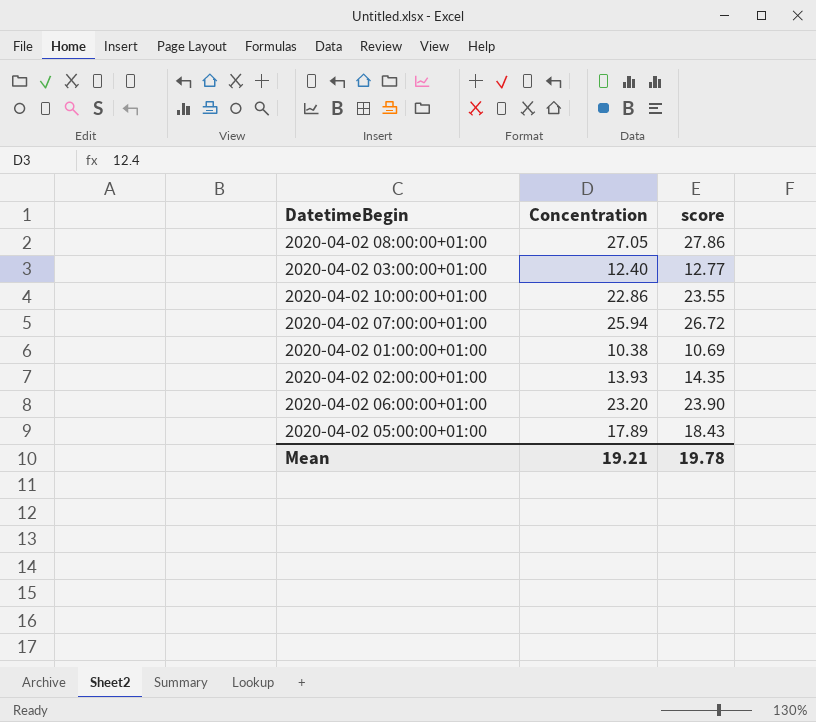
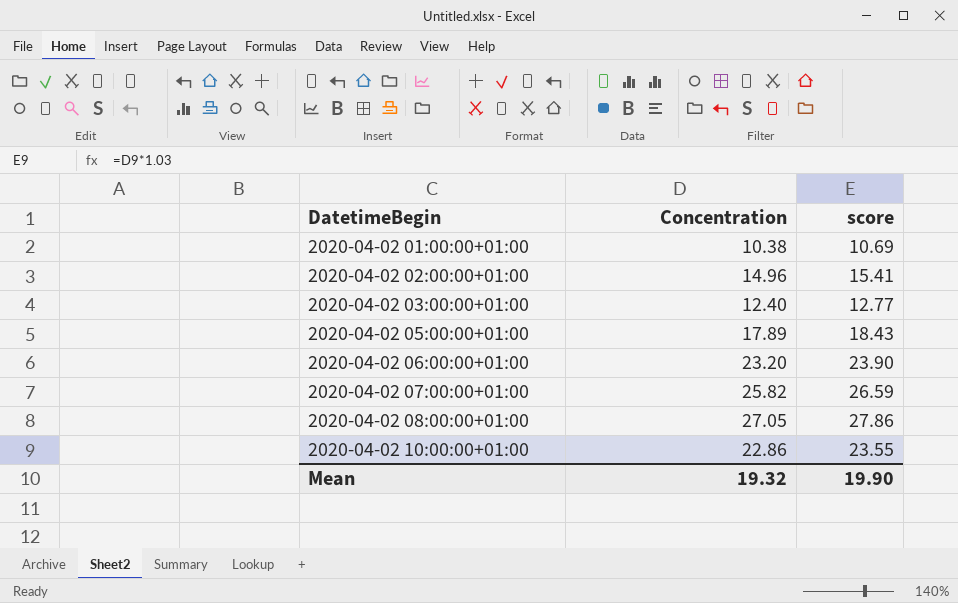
row order: none -> DatetimeBegin ascending
2020-04-02 02:00:00+01:00 | Concentration: 13.93 -> 14.96
2020-04-02 02:00:00+01:00 | score: 14.35 -> 15.41
2020-04-02 07:00:00+01:00 | Concentration: 25.94 -> 25.82
2020-04-02 07:00:00+01:00 | score: 26.72 -> 26.59
Mean | Concentration: 19.21 -> 19.32
Mean | score: 19.78 -> 19.90

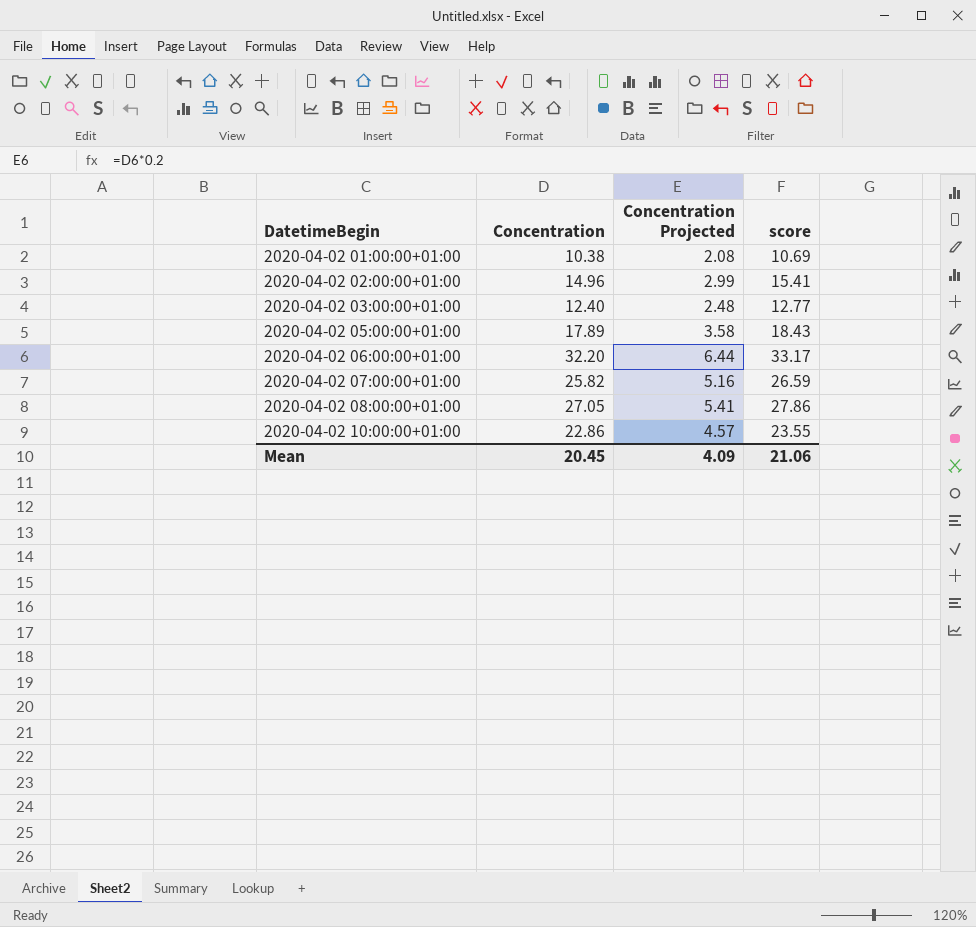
column Concentration Projected | formula: none -> [Concentration] * 0.2
2020-04-02 06:00:00+01:00 | Concentration: 23.20 -> 32.20
2020-04-02 06:00:00+01:00 | score: 23.90 -> 33.17
Mean | Concentration: 19.32 -> 20.45
Mean | score: 19.90 -> 21.06

